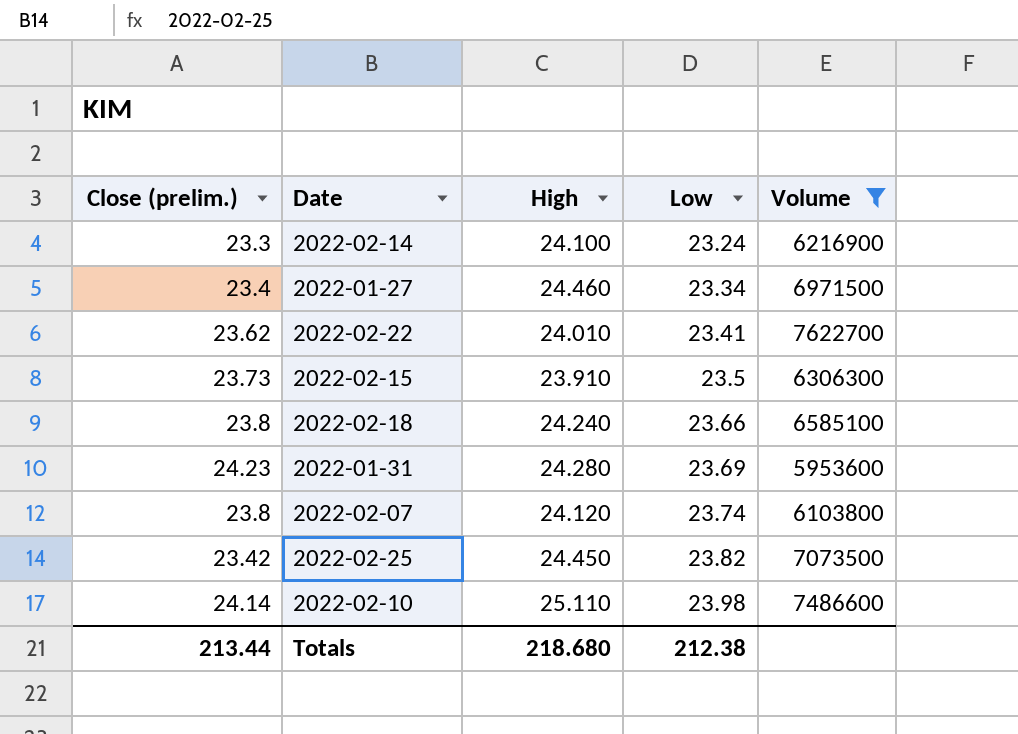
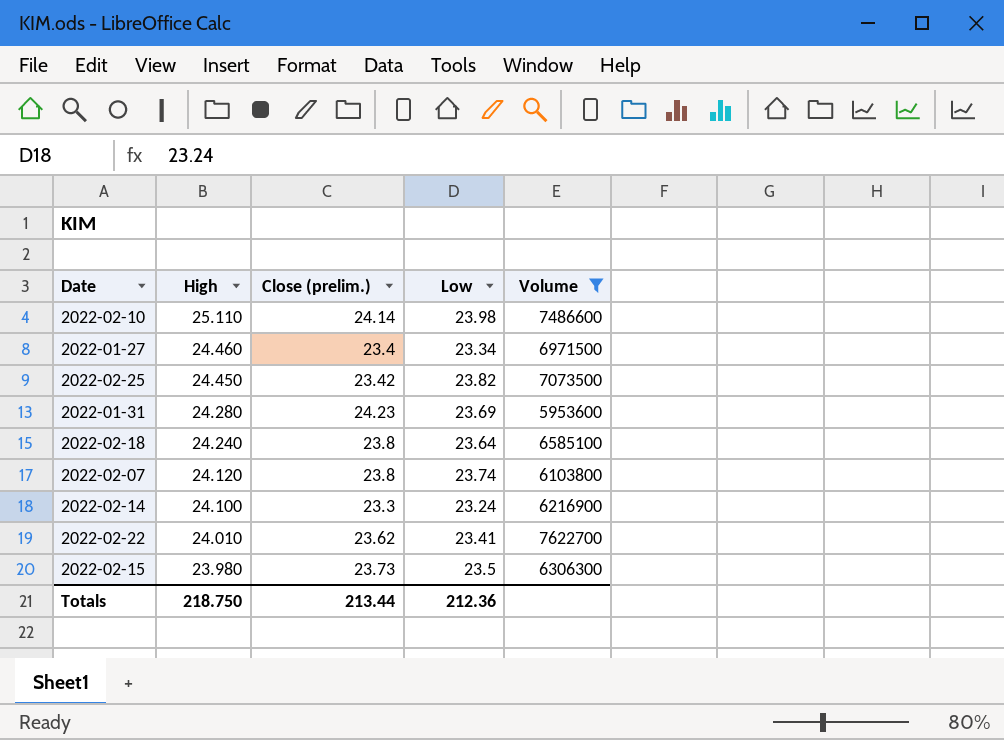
row order: Low ascending -> High descending
column Close (prelim.) | position: 1 -> 3
2022-02-18 | Low: 23.66 -> 23.64
2022-02-15 | High: 23.910 -> 23.980
Totals | High: 218.680 -> 218.750
Totals | Low: 212.38 -> 212.36

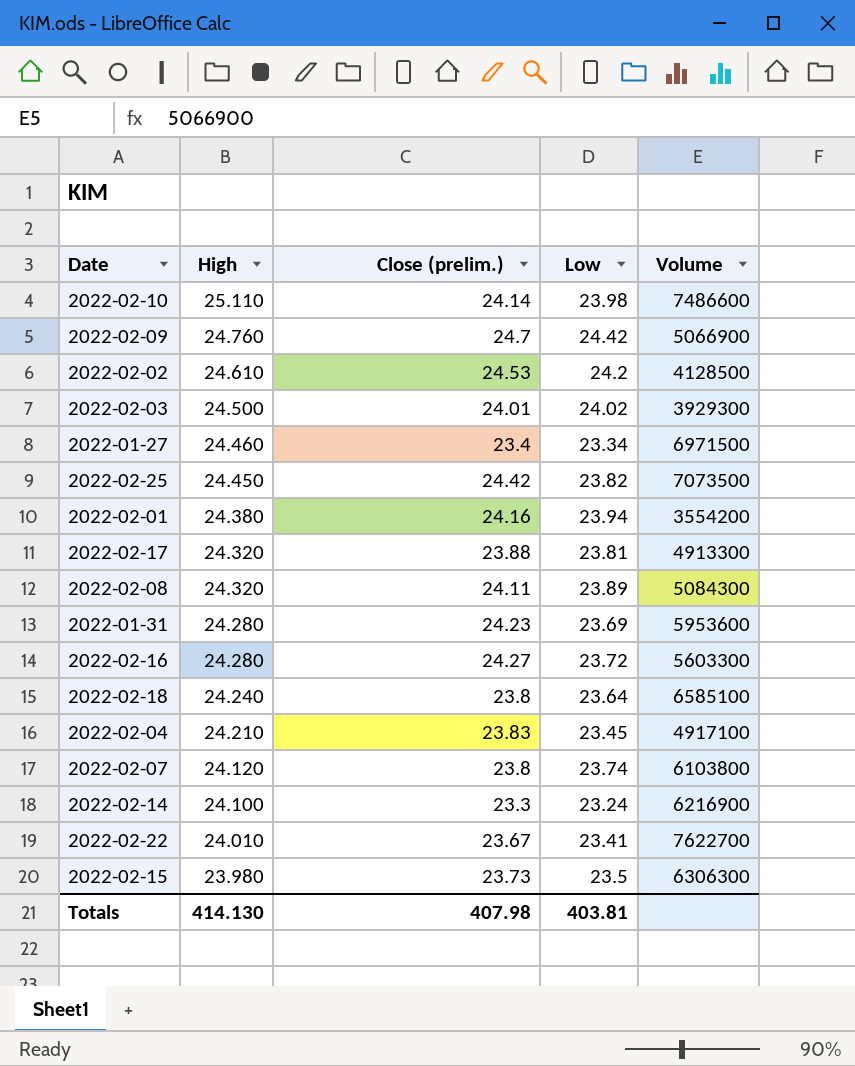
filter: Volume >= 5953600 -> none
2022-02-25 | Close (prelim.): 23.42 -> 24.42
2022-02-22 | Close (prelim.): 23.62 -> 23.67
Totals | High: 218.750 -> 414.130
Totals | Close (prelim.): 213.44 -> 407.98
Totals | Low: 212.36 -> 403.81

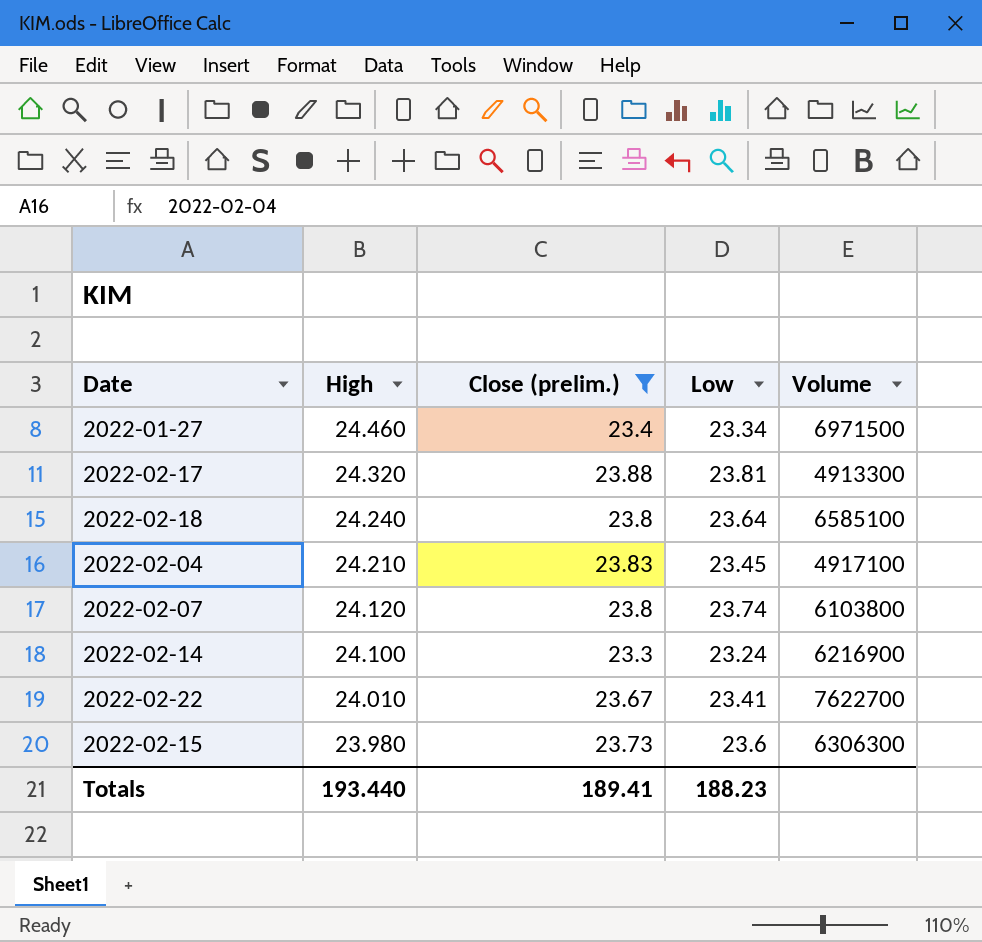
filter: none -> Close (prelim.) <= 23.88
2022-02-15 | Low: 23.5 -> 23.6
Totals | High: 414.130 -> 193.440
Totals | Close (prelim.): 407.98 -> 189.41
Totals | Low: 403.81 -> 188.23

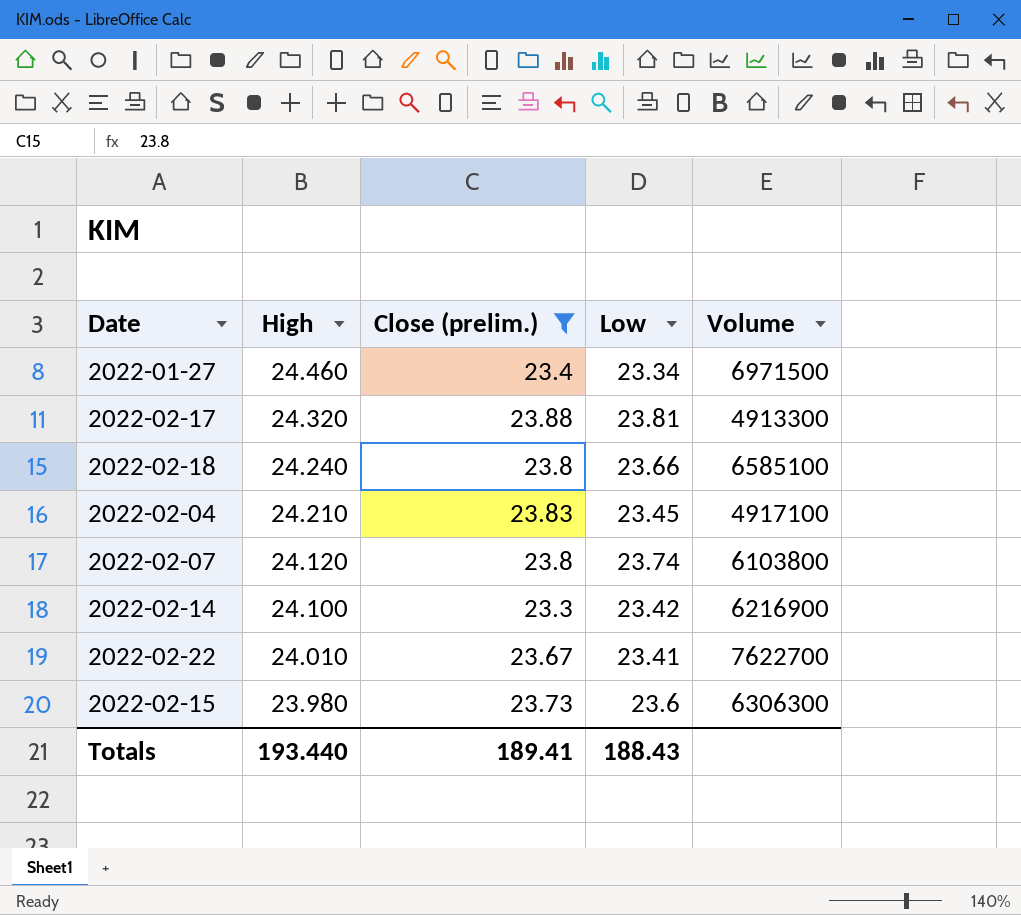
2022-02-18 | Low: 23.64 -> 23.66
2022-02-14 | Low: 23.24 -> 23.42
Totals | Low: 188.23 -> 188.43

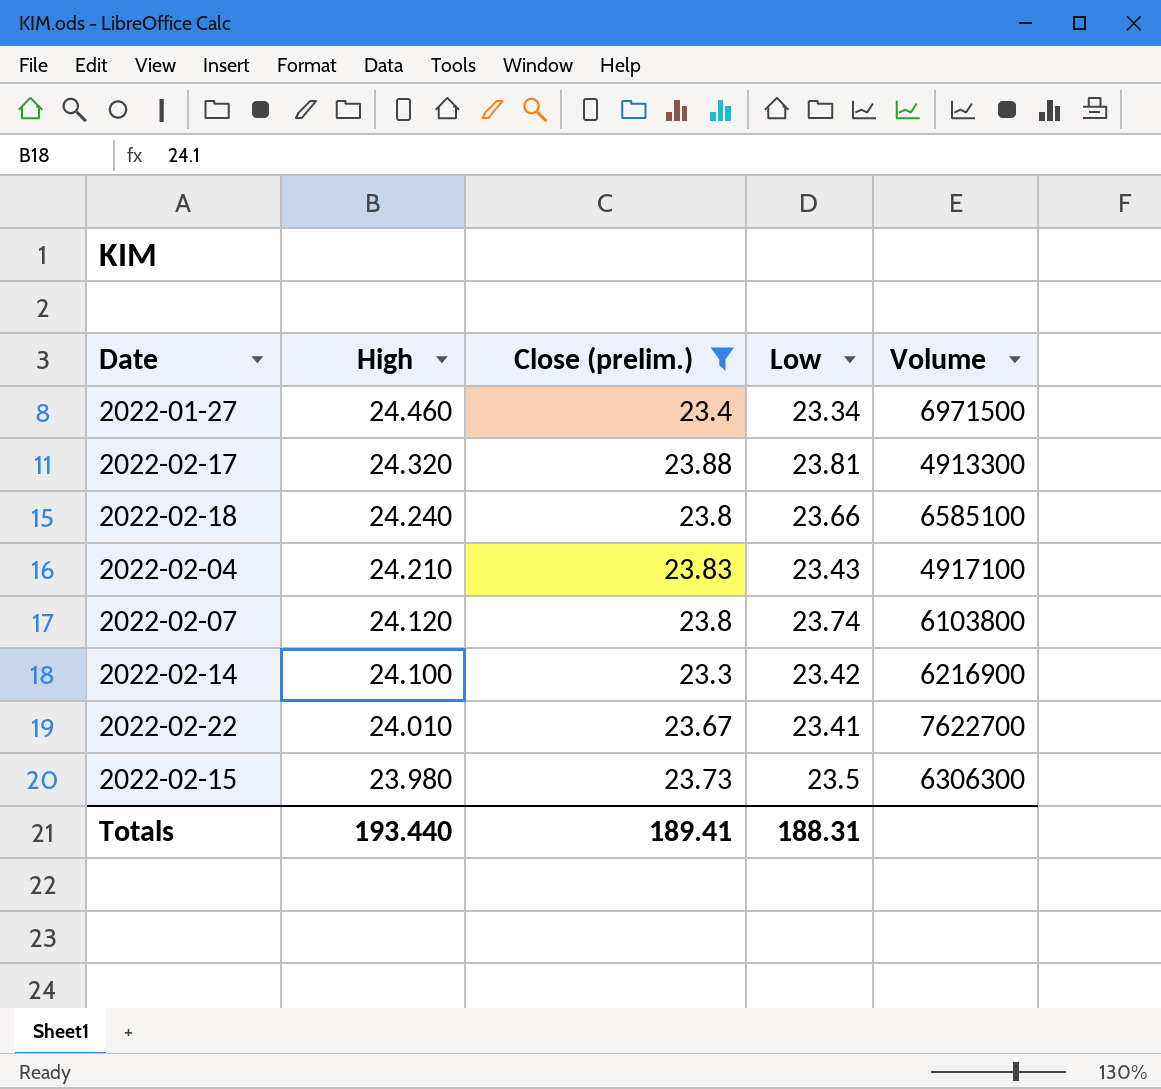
2022-02-04 | Low: 23.45 -> 23.43
2022-02-15 | Low: 23.6 -> 23.5
Totals | Low: 188.43 -> 188.31

